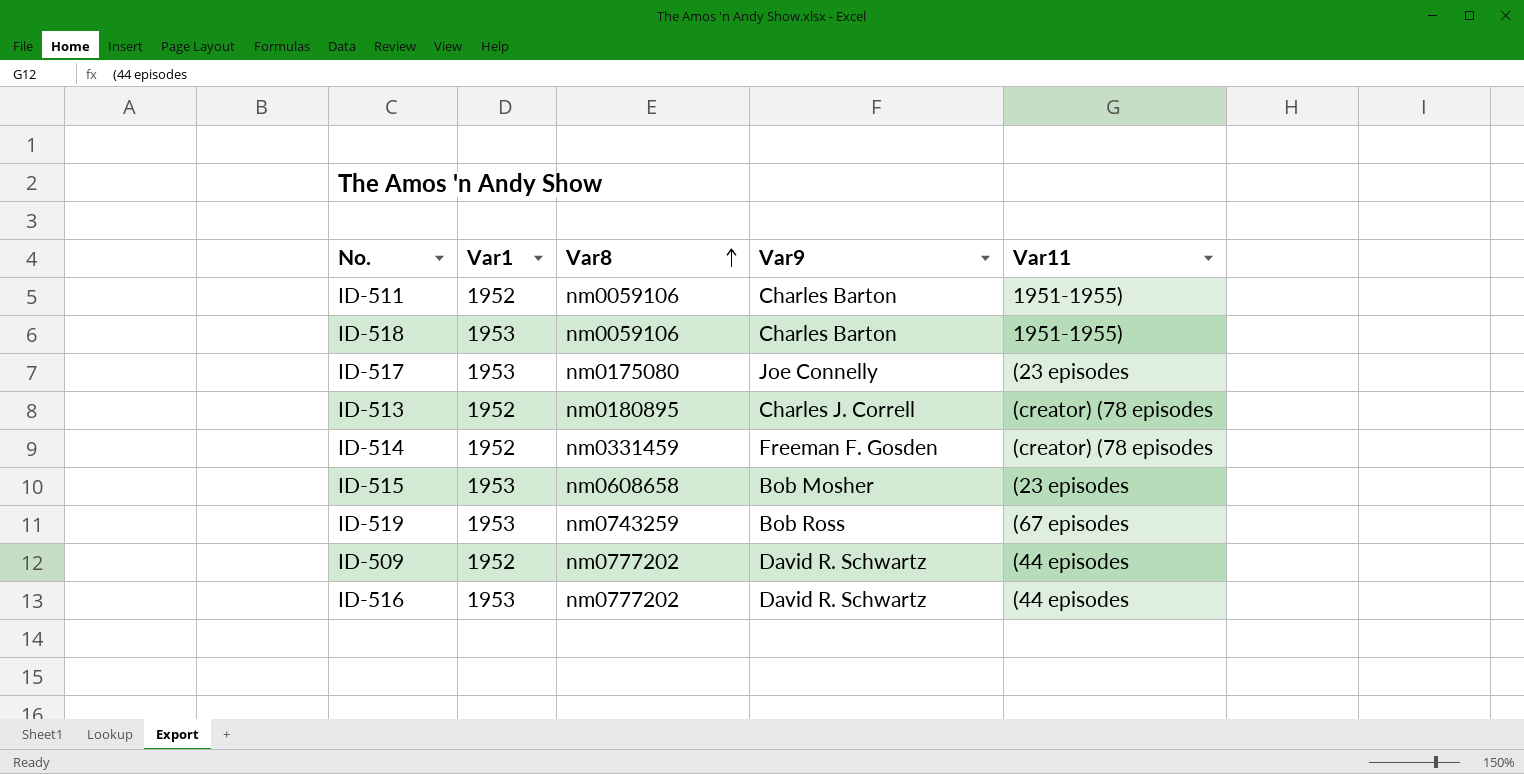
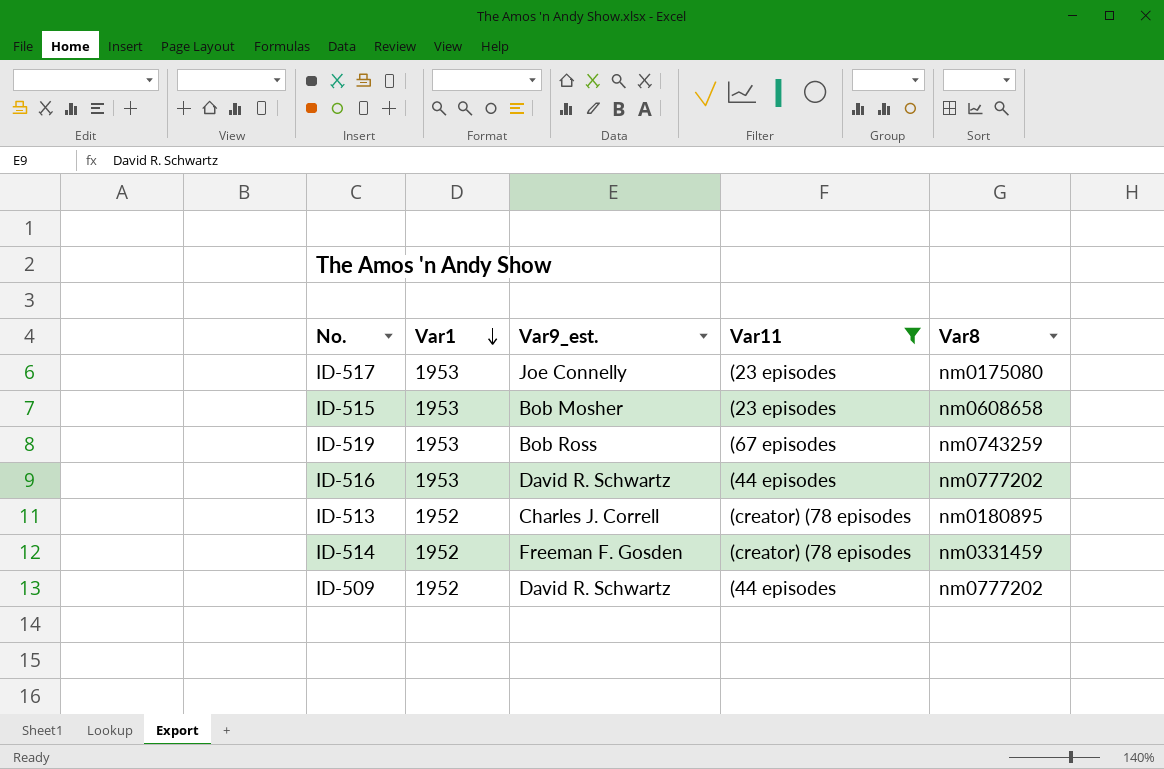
filter: none -> Var11 != 1951-1955)
row order: Var8 ascending -> Var1 descending
column name: Var9 -> Var9_est.
column Var8 | position: 3 -> 5

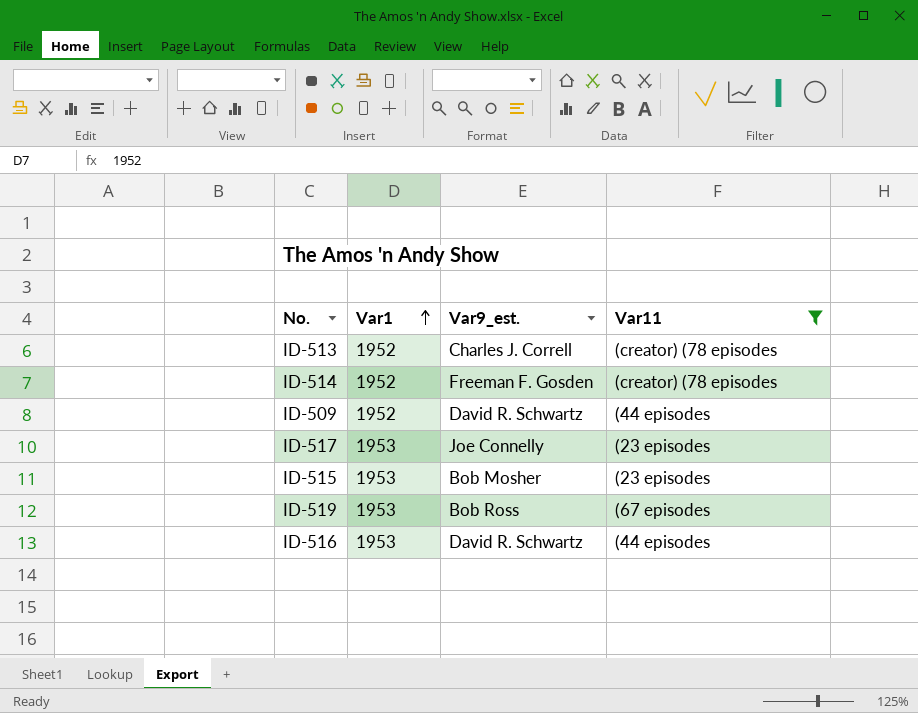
row order: Var1 descending -> Var1 ascending
column Var8 | position: 5 -> none

